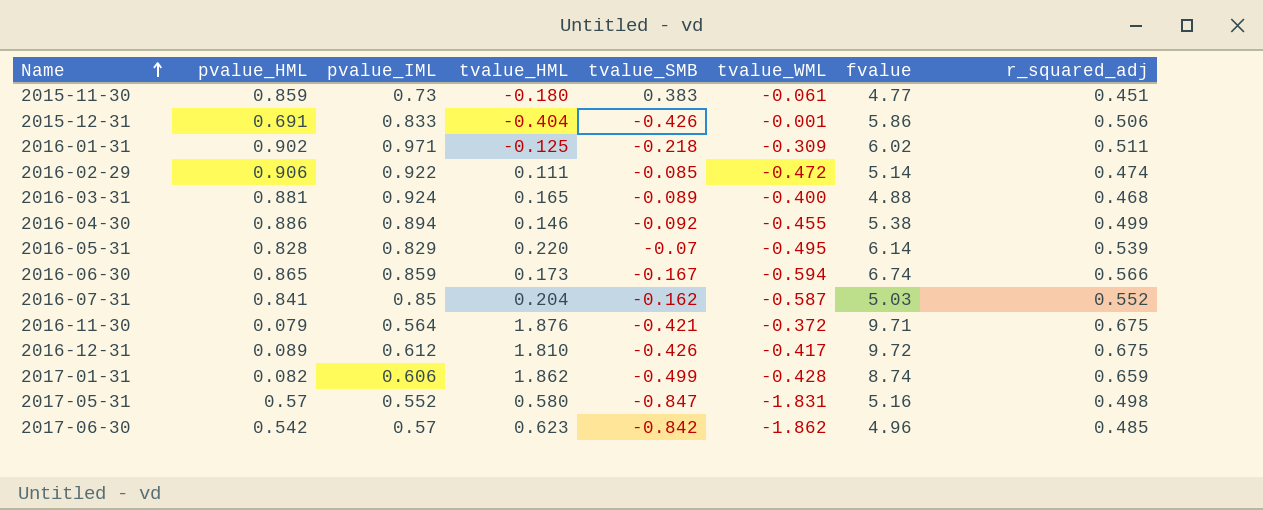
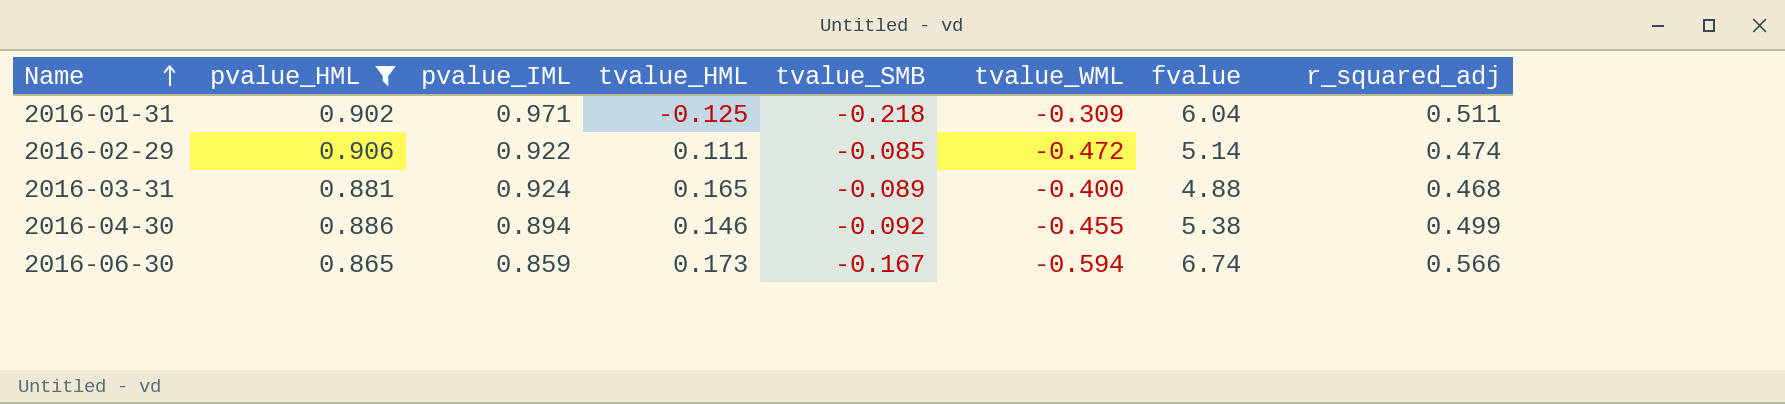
filter: none -> pvalue_HML >= 0.865
2016-01-31 | fvalue: 6.02 -> 6.04

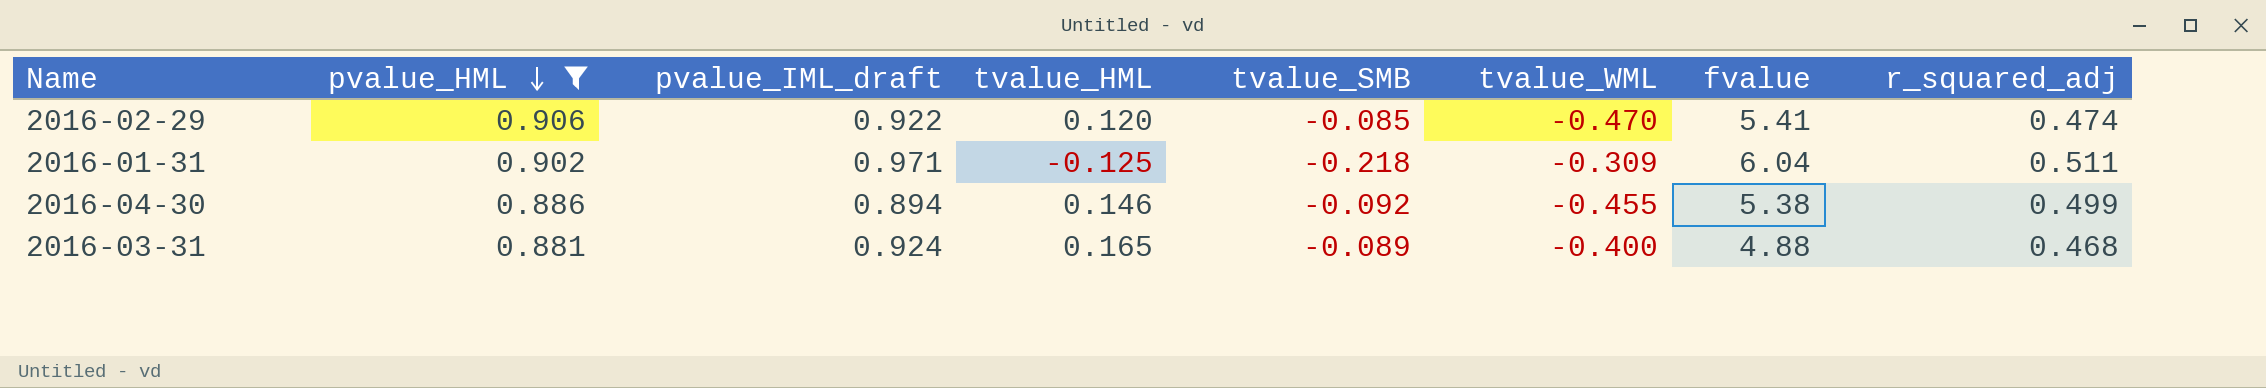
row order: Name ascending -> pvalue_HML descending
column name: pvalue_IML -> pvalue_IML_draft
row 2016-06-30: 0.865 | 0.859 | 0.173 | -0.167 | -0.594 | 6.74 | 0.566 -> none
2016-02-29 | tvalue_HML: 0.111 -> 0.120
2016-02-29 | tvalue_WML: -0.472 -> -0.470
2016-02-29 | fvalue: 5.14 -> 5.41

